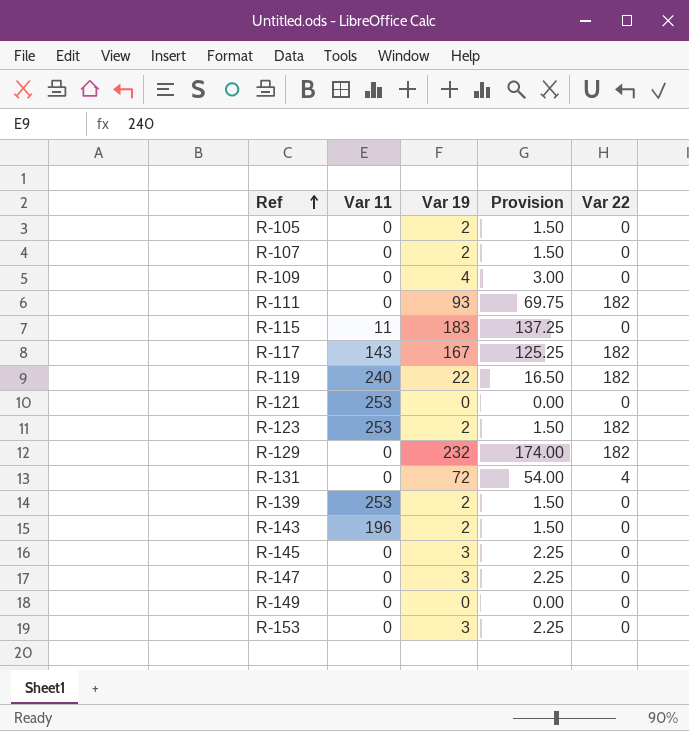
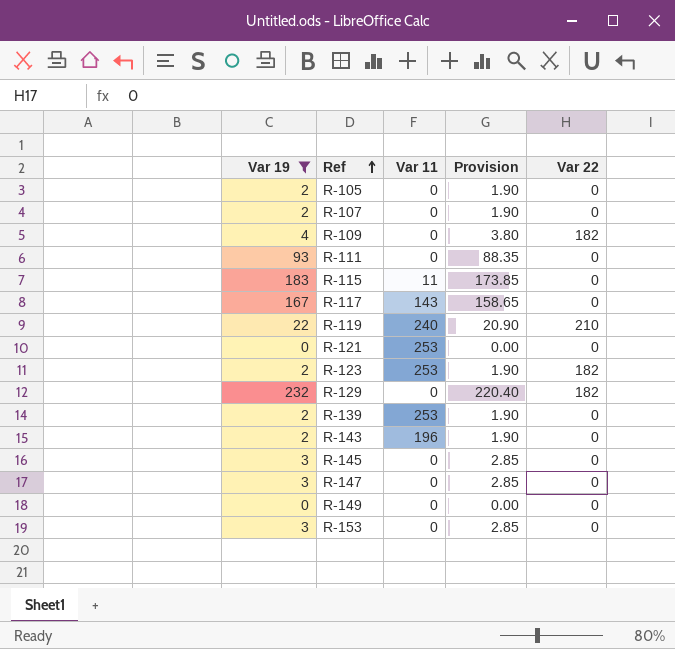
filter: none -> Var 19 != 72
column Var 19 | position: 3 -> 1
column Provision | formula: [Var 19] * 0.75 -> [Var 19] * 0.95
R-109 | Var 22: 0 -> 182
R-111 | Var 22: 182 -> 0
R-117 | Var 22: 182 -> 0
R-119 | Var 22: 182 -> 210

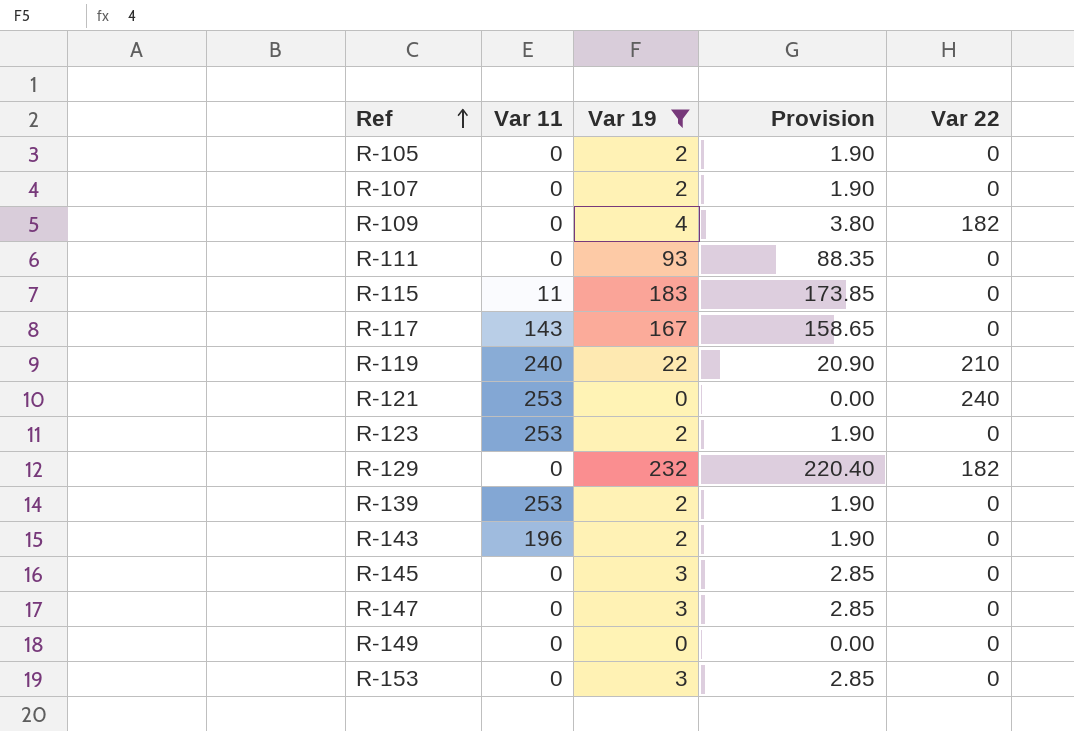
column Var 19 | position: 1 -> 3
R-121 | Var 22: 0 -> 240
R-123 | Var 22: 182 -> 0

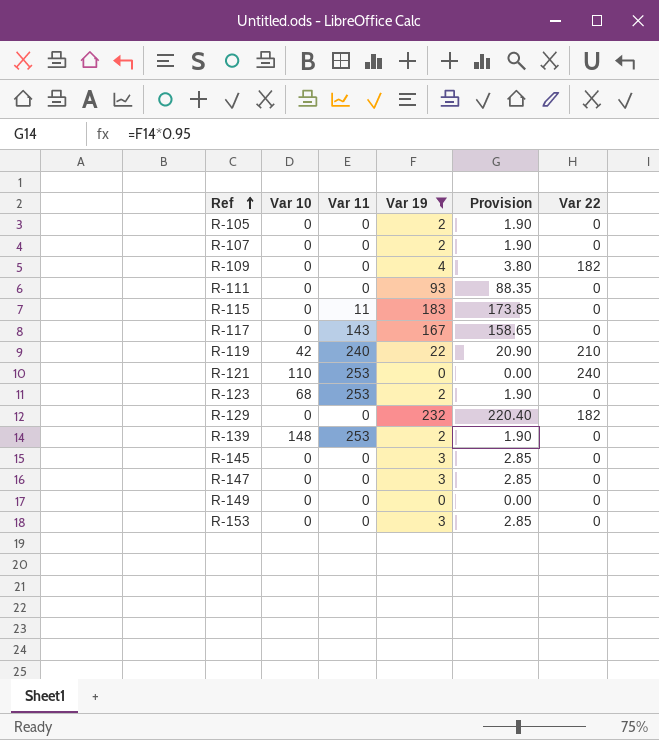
column Var 10 | position: none -> 2
row R-143: 196 | 2 | 1.90 | 0 -> none

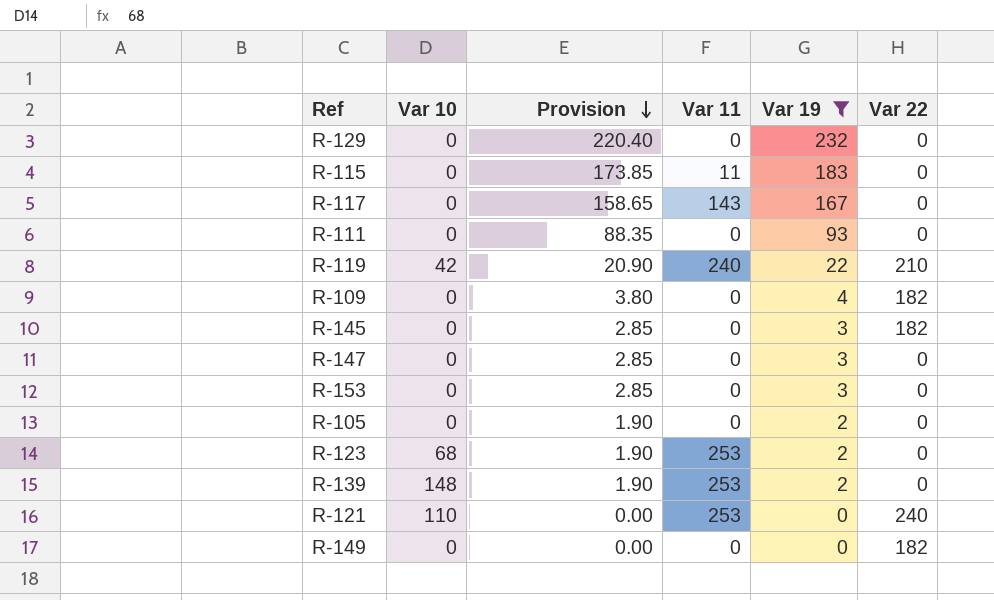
row order: Ref ascending -> Provision descending
column Provision | position: 5 -> 3
row R-107: 0 | 0 | 2 | 1.90 | 0 -> none
R-129 | Var 22: 182 -> 0
R-145 | Var 22: 0 -> 182
R-149 | Var 22: 0 -> 182

